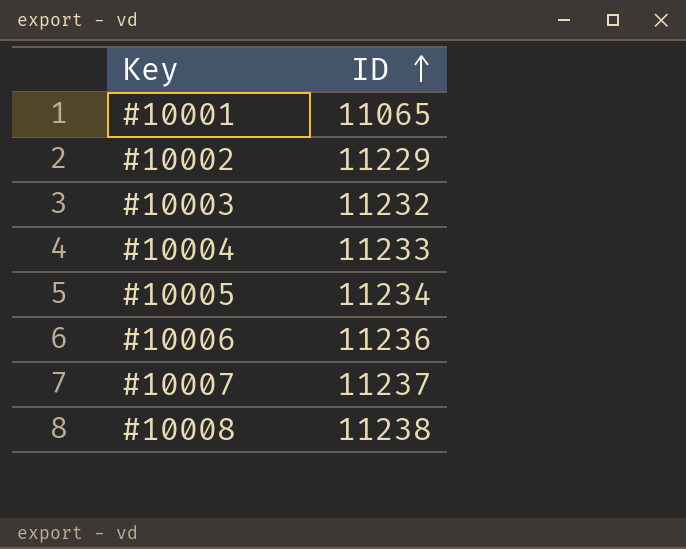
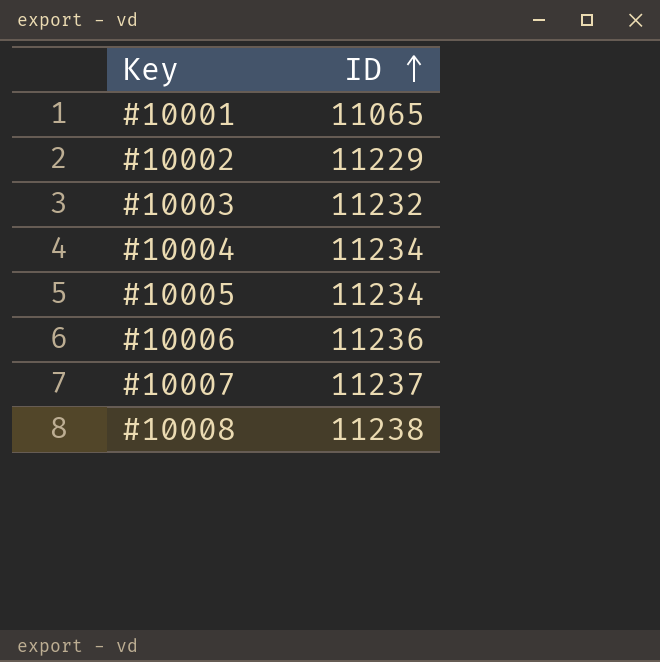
#10004 | ID: 11233 -> 11234

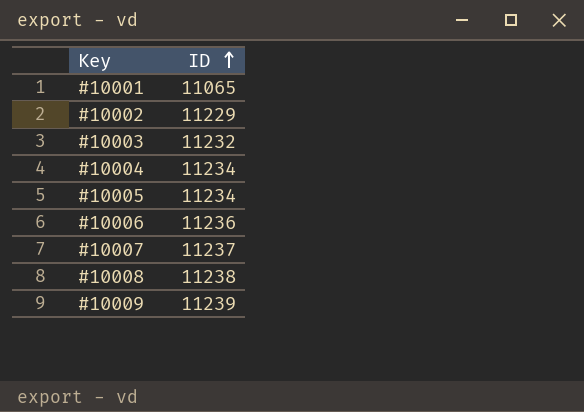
row #10009: none -> 11239

